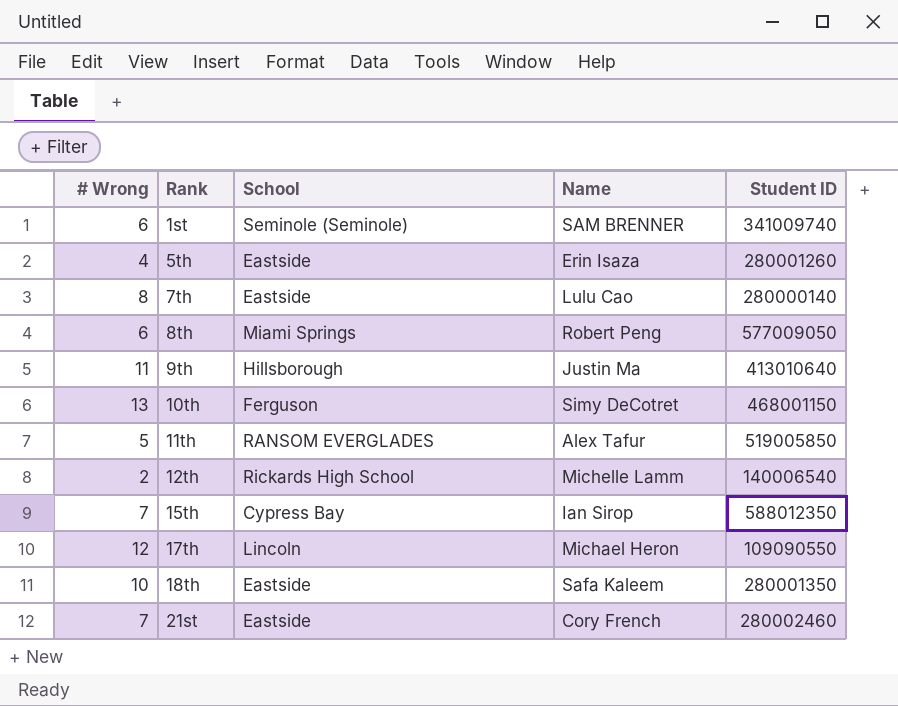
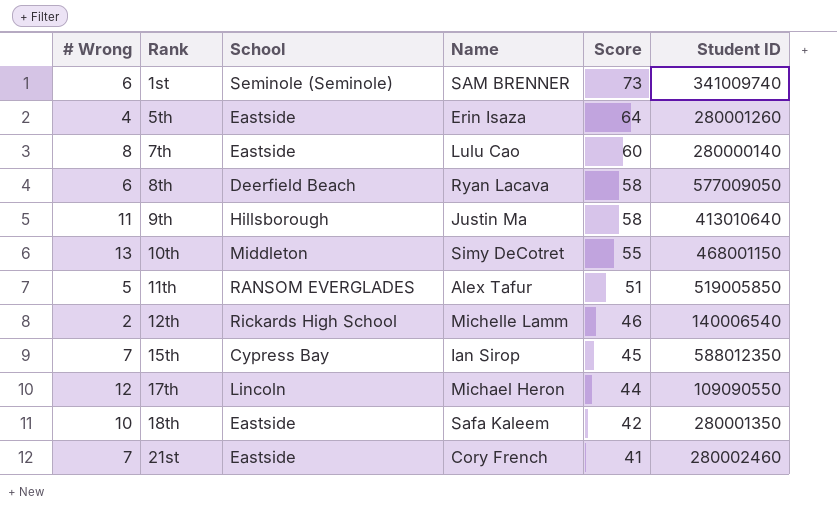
column Score | position: none -> 5
8th | School: Miami Springs -> Deerfield Beach
8th | Name: Robert Peng -> Ryan Lacava
10th | School: Ferguson -> Middleton

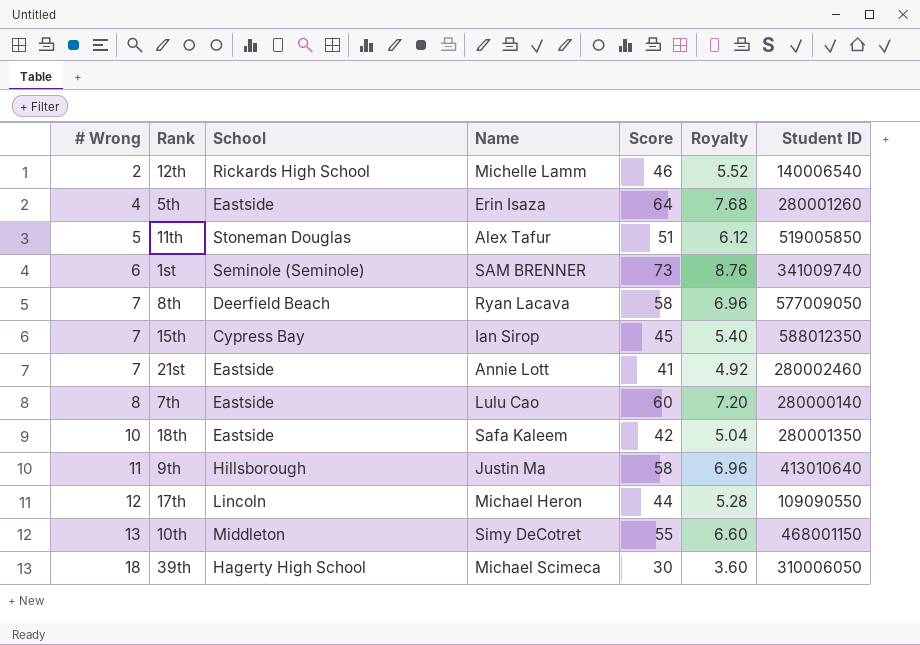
row order: Rank ascending -> # Wrong ascending
column Royalty | formula: none -> [Score] * 0.12
11th | School: RANSOM EVERGLADES -> Stoneman Douglas
8th | # Wrong: 6 -> 7
21st | Name: Cory French -> Annie Lott
row 39th: none -> 18 | Hagerty High School | Michael Scimeca | 30 | 3.60 | 310006050

